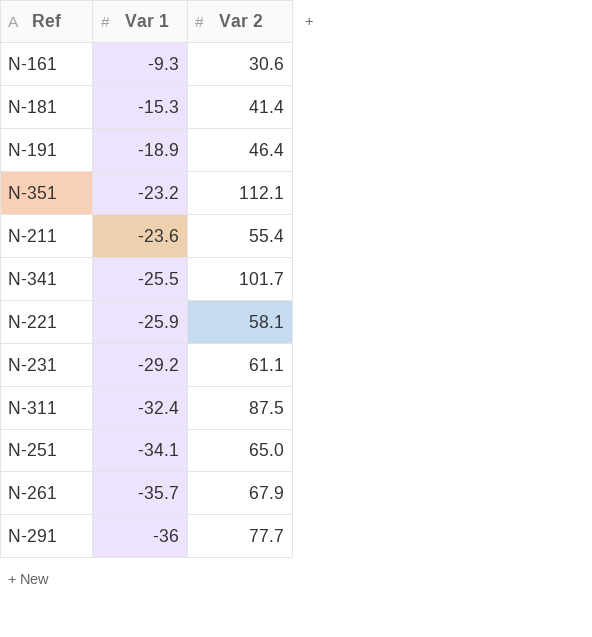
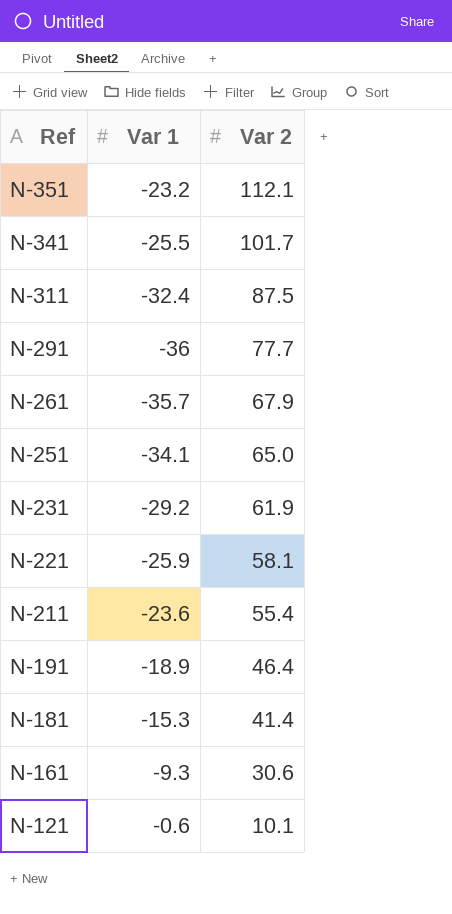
row order: Var 1 descending -> Ref descending
N-231 | Var 2: 61.1 -> 61.9
row N-121: none -> -0.6 | 10.1

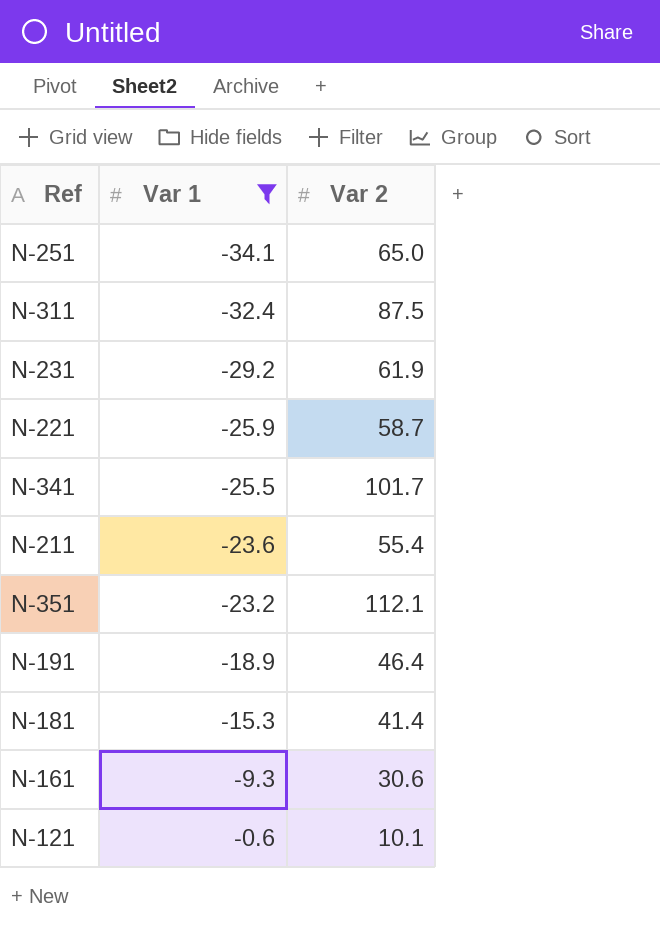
filter: none -> Var 1 >= -34.1
row order: Ref descending -> Var 1 ascending
N-221 | Var 2: 58.1 -> 58.7

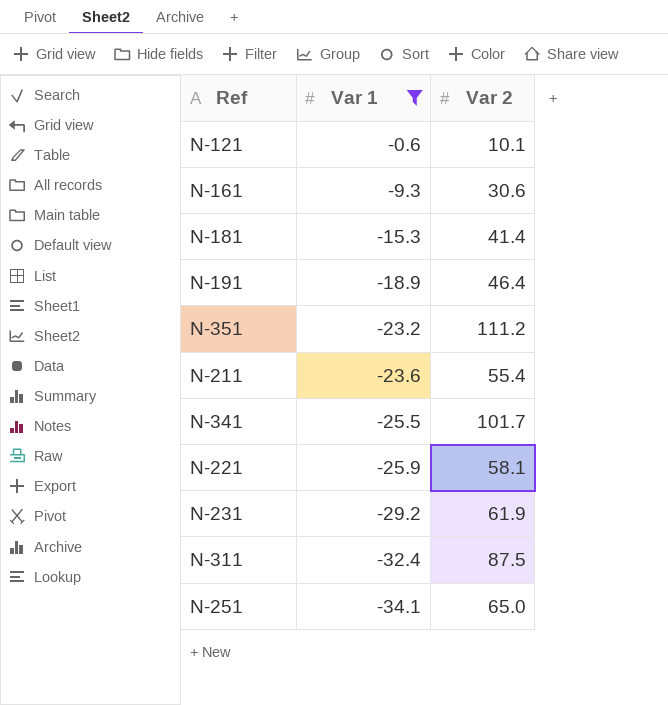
row order: Var 1 ascending -> Var 1 descending
N-351 | Var 2: 112.1 -> 111.2
N-221 | Var 2: 58.7 -> 58.1

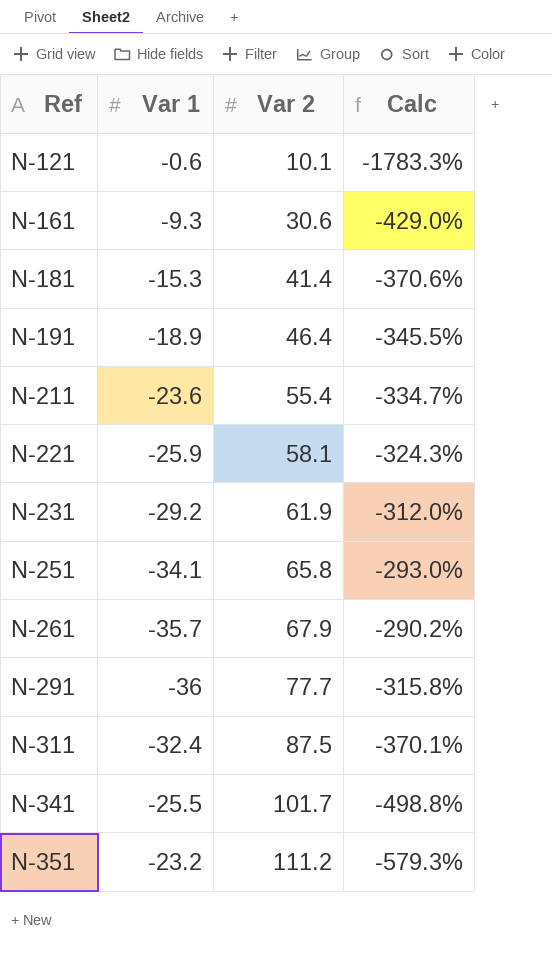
filter: Var 1 >= -34.1 -> none
row order: Var 1 descending -> Ref ascending
column Calc | formula: none -> ([Var 2] - [Var 1]) / [Var 1]
N-251 | Var 2: 65.0 -> 65.8

